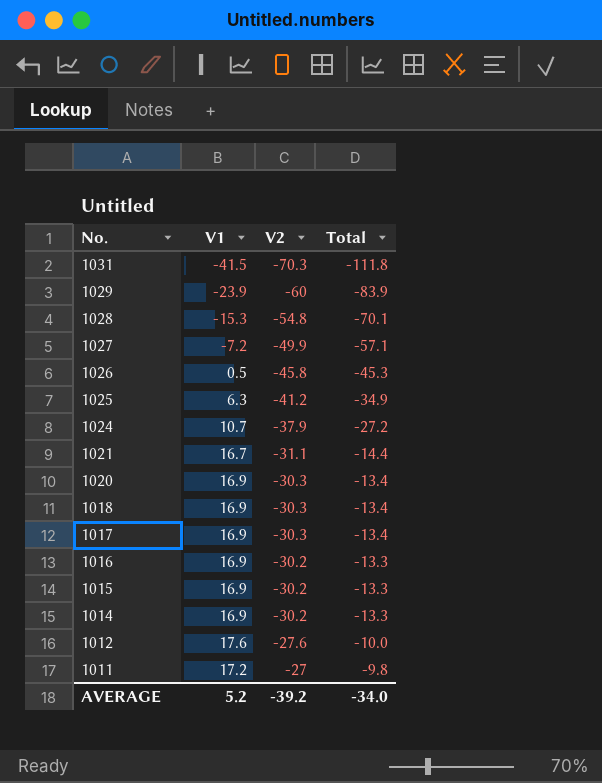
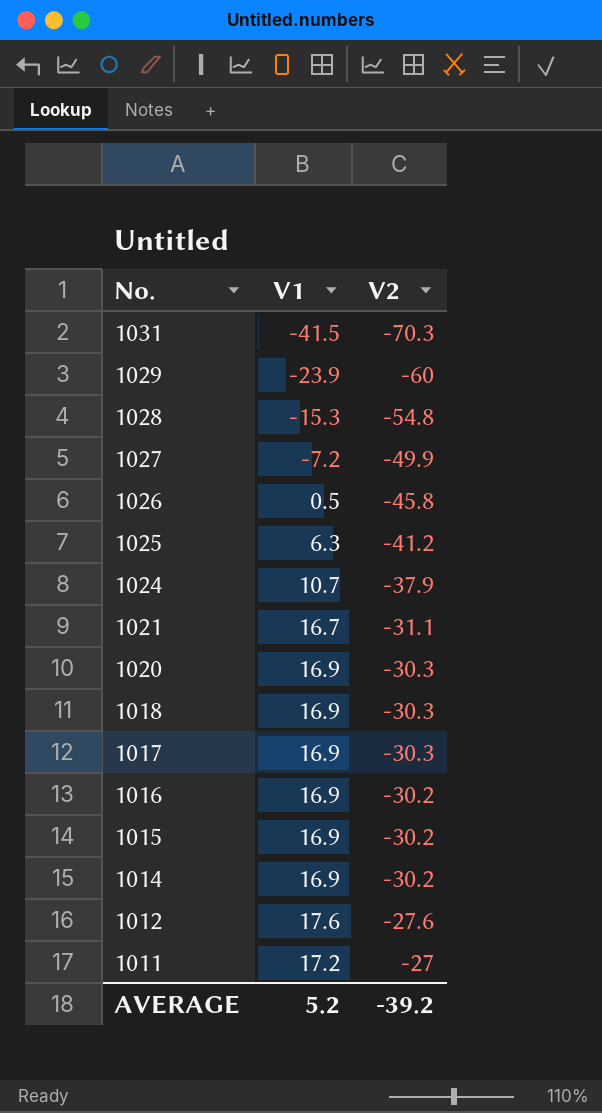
column Total | formula: [V1] + [V2] -> none

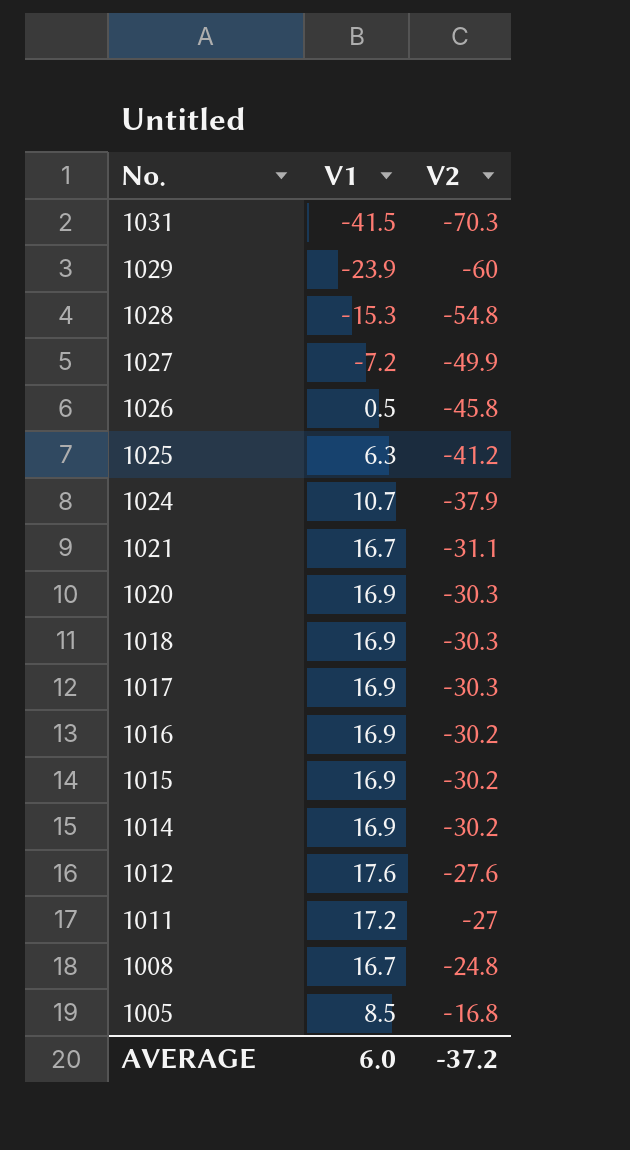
row 1008: none -> 16.7 | -24.8
row 1005: none -> 8.5 | -16.8
AVERAGE | V1: 5.2 -> 6.0
AVERAGE | V2: -39.2 -> -37.2

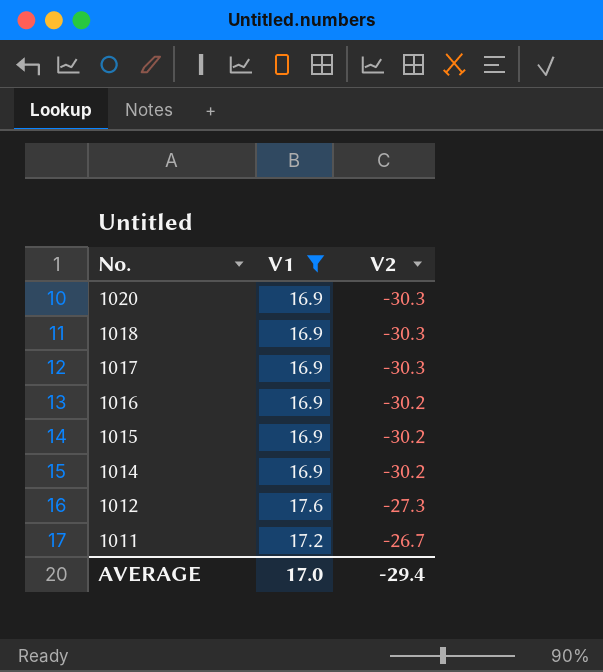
filter: none -> V1 >= 16.9
1012 | V2: -27.6 -> -27.3
1011 | V2: -27 -> -26.7
AVERAGE | V1: 6.0 -> 17.0
AVERAGE | V2: -37.2 -> -29.4

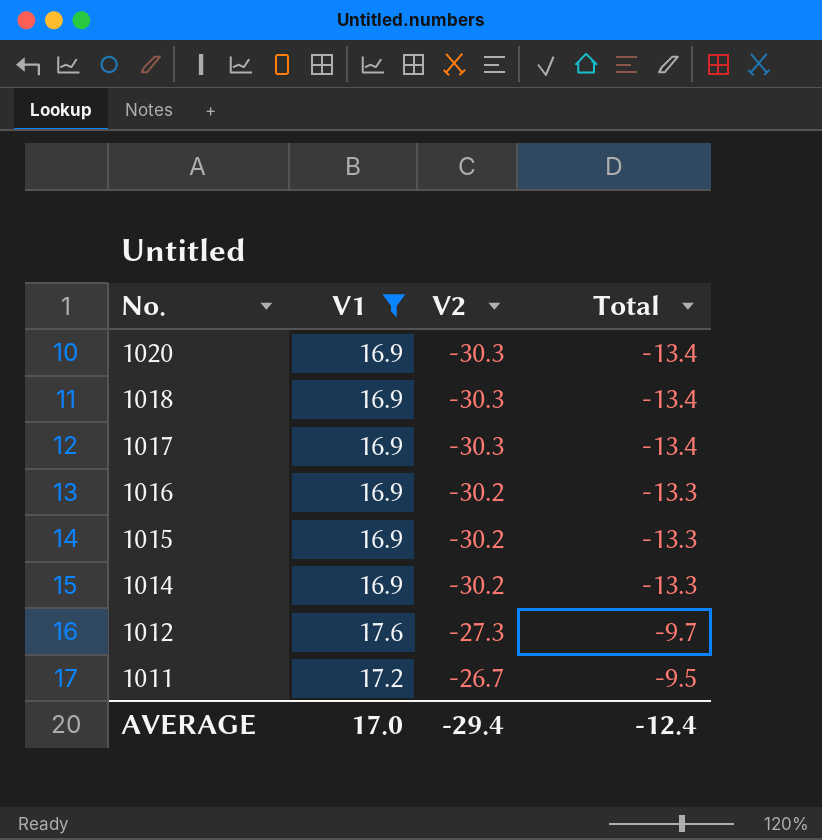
column Total | formula: none -> [V1] + [V2]

